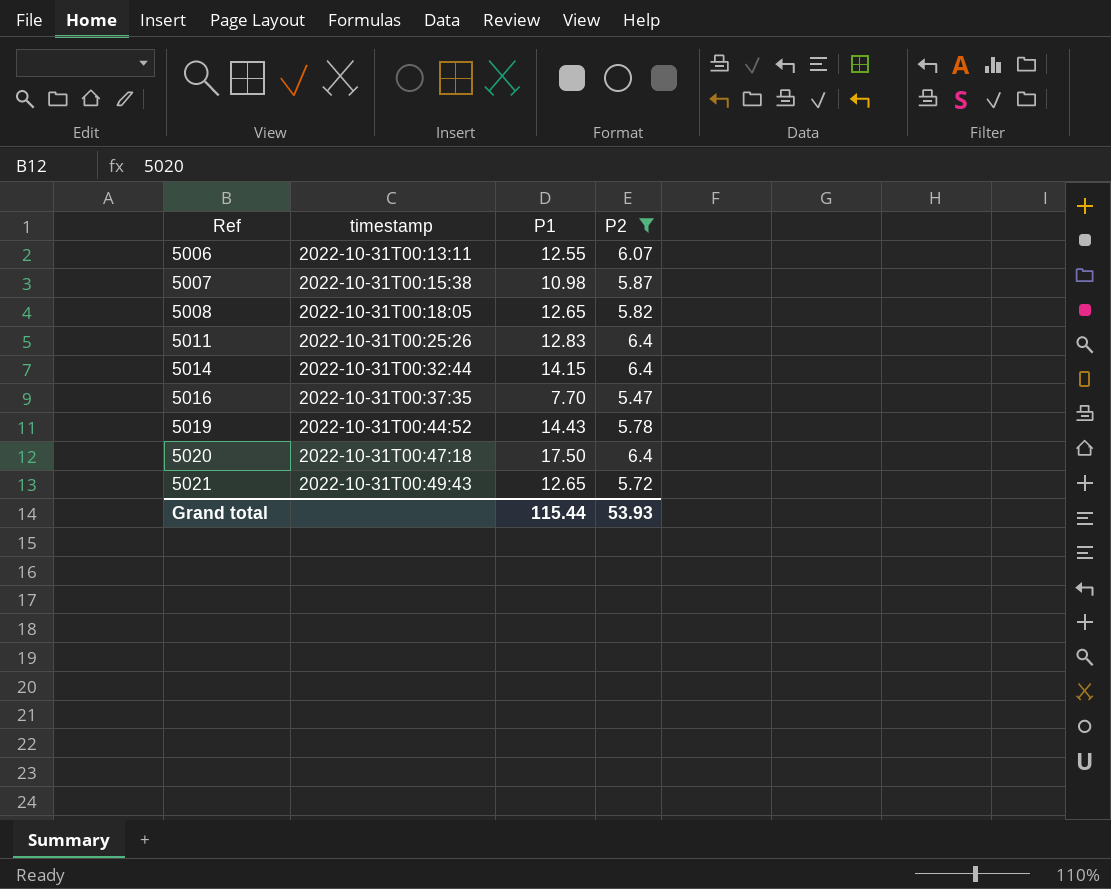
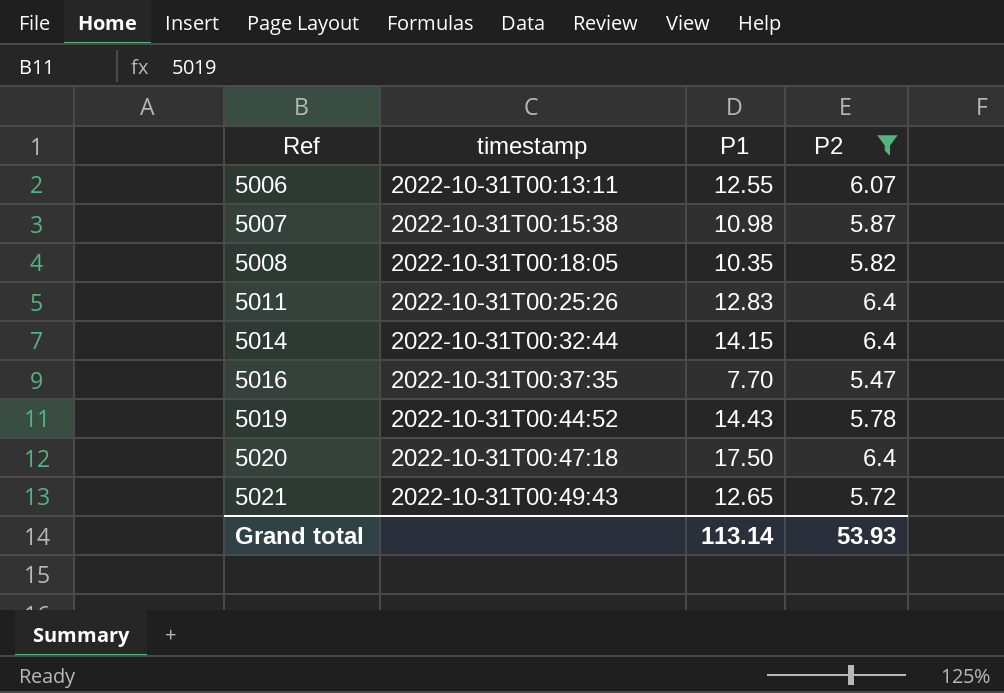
5008 | P1: 12.65 -> 10.35
Grand total | P1: 115.44 -> 113.14

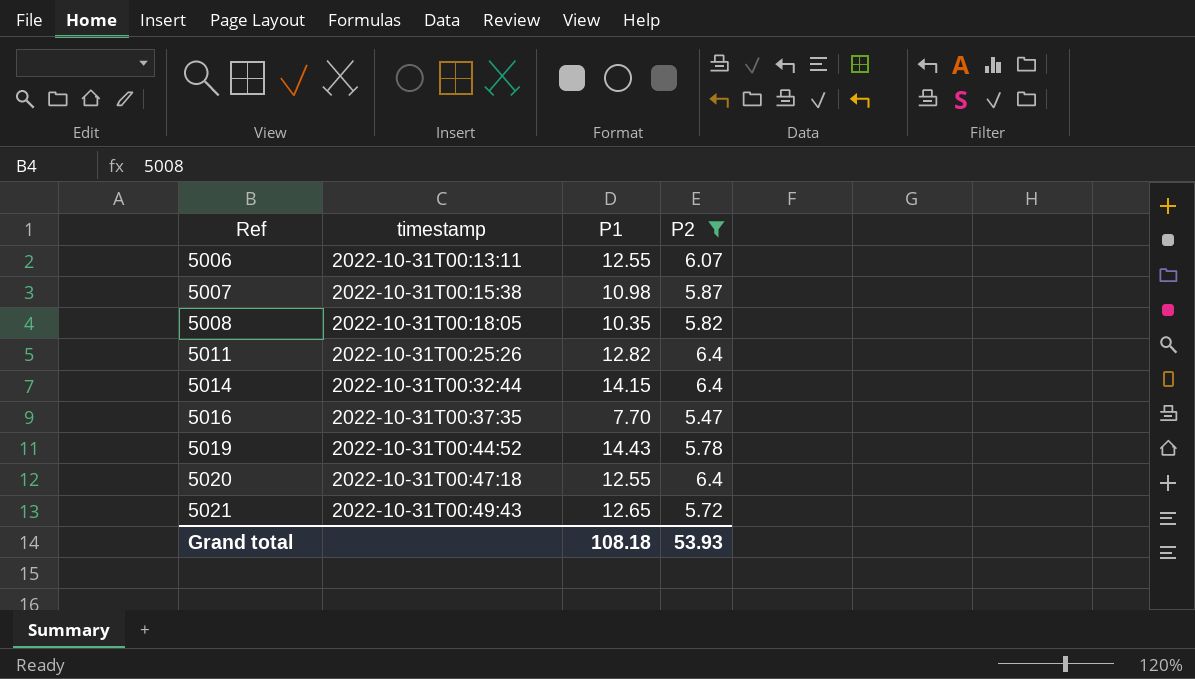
5011 | P1: 12.83 -> 12.82
5020 | P1: 17.50 -> 12.55
Grand total | P1: 113.14 -> 108.18

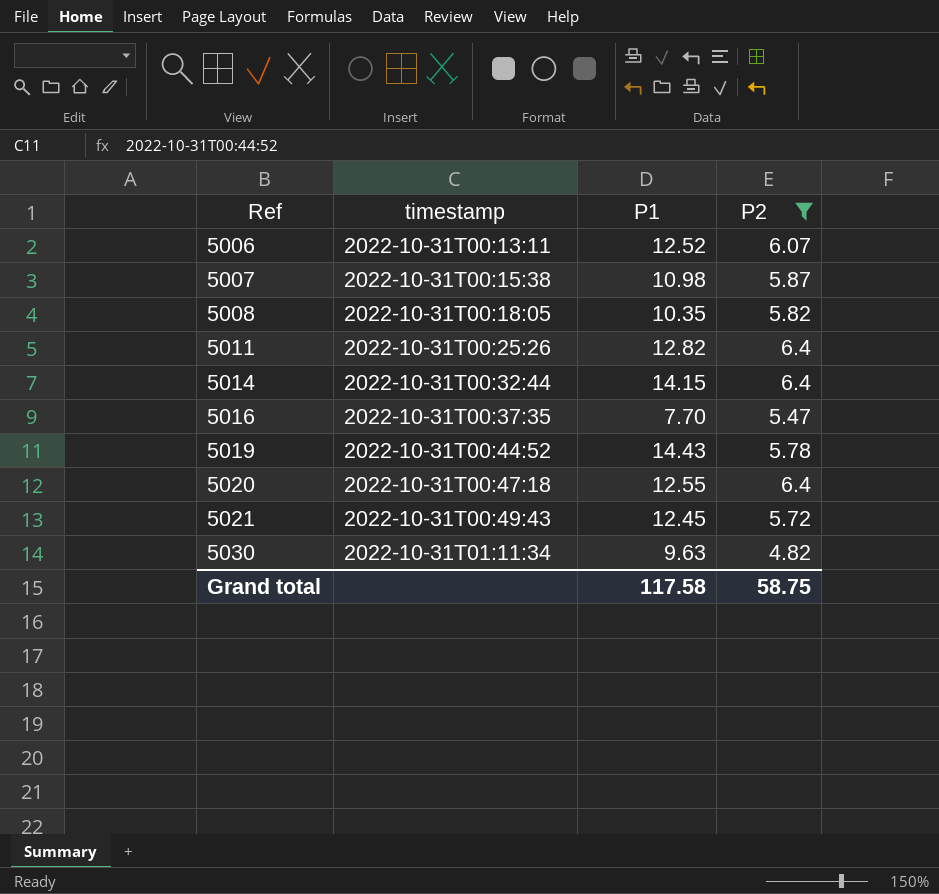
5006 | P1: 12.55 -> 12.52
5021 | P1: 12.65 -> 12.45
row 5030: none -> 2022-10-31T01:11:34 | 9.63 | 4.82
Grand total | P1: 108.18 -> 117.58
Grand total | P2: 53.93 -> 58.75

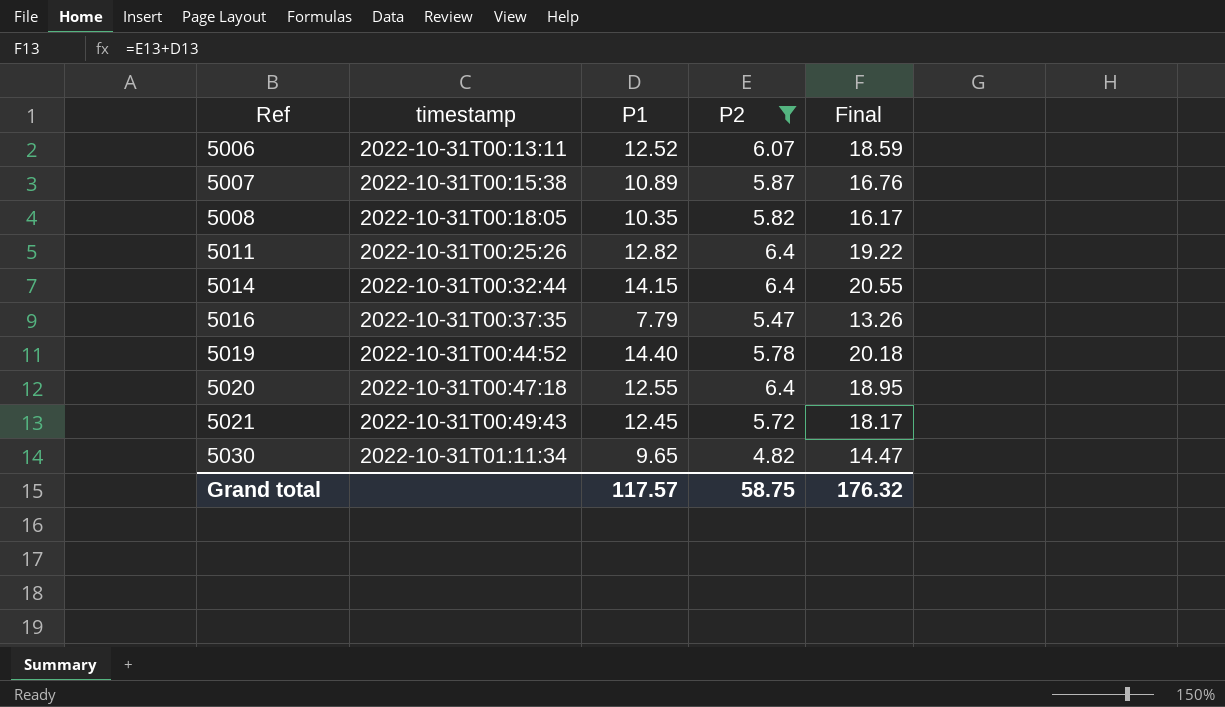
column Final | formula: none -> [P1] + [P2]
5007 | P1: 10.98 -> 10.89
5016 | P1: 7.70 -> 7.79
5019 | P1: 14.43 -> 14.40
5030 | P1: 9.63 -> 9.65
Grand total | P1: 117.58 -> 117.57

